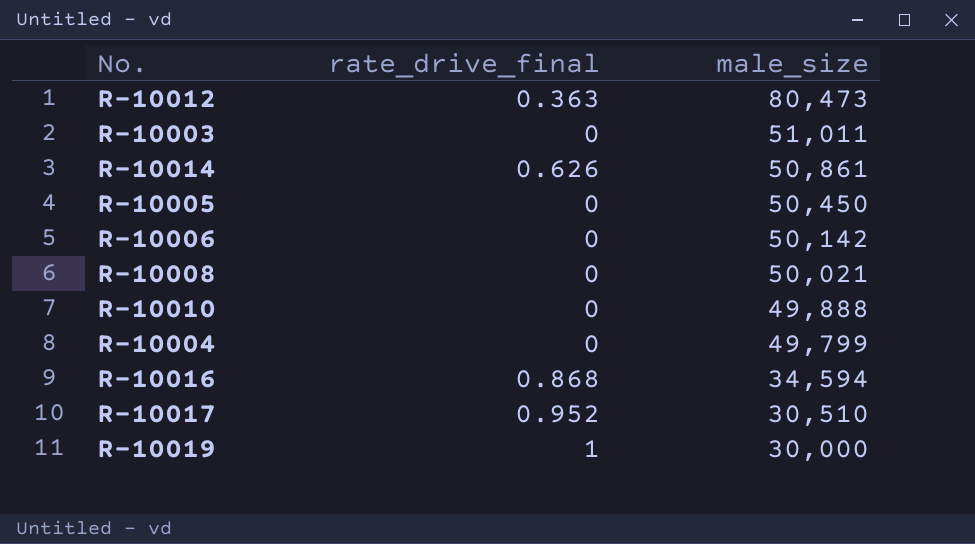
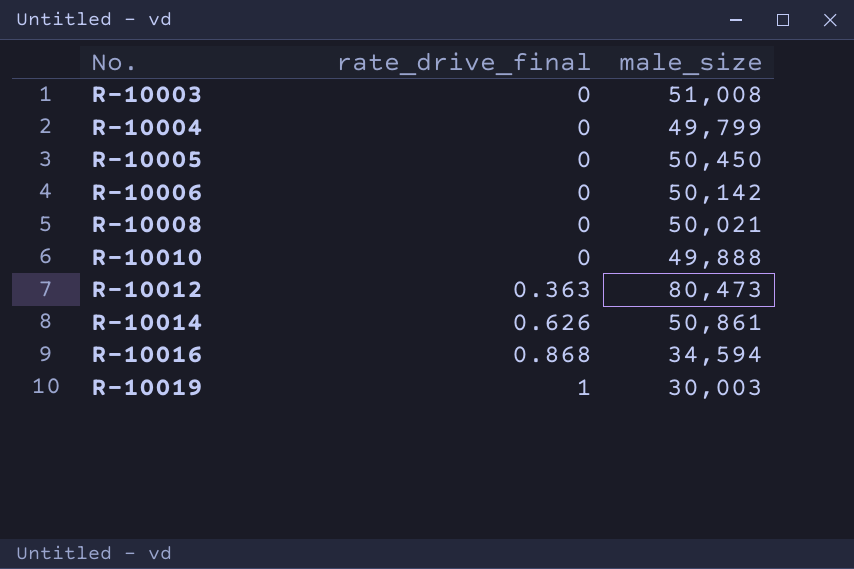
row order: male_size descending -> No. ascending
row R-10017: 0.952 | 30,510 -> none
R-10003 | male_size: 51,011 -> 51,008
R-10019 | male_size: 30,000 -> 30,003

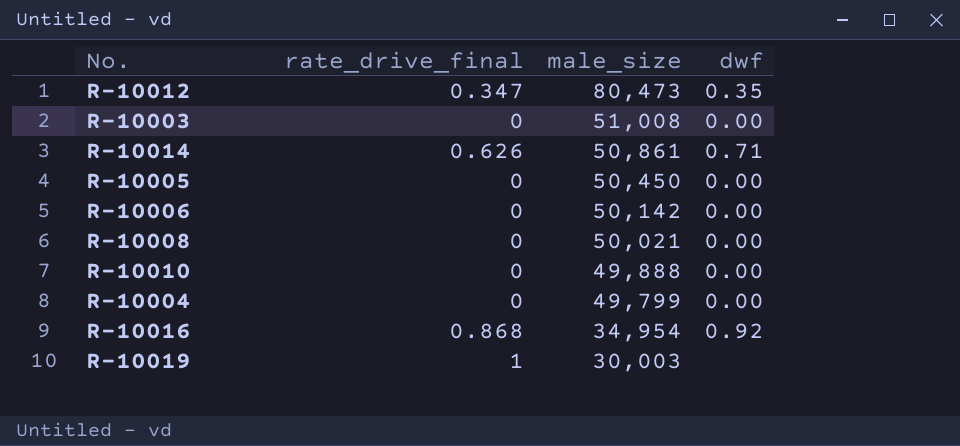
row order: No. ascending -> male_size descending
column dwf | position: none -> 4
R-10012 | rate_drive_final: 0.363 -> 0.347
R-10016 | male_size: 34,594 -> 34,954

